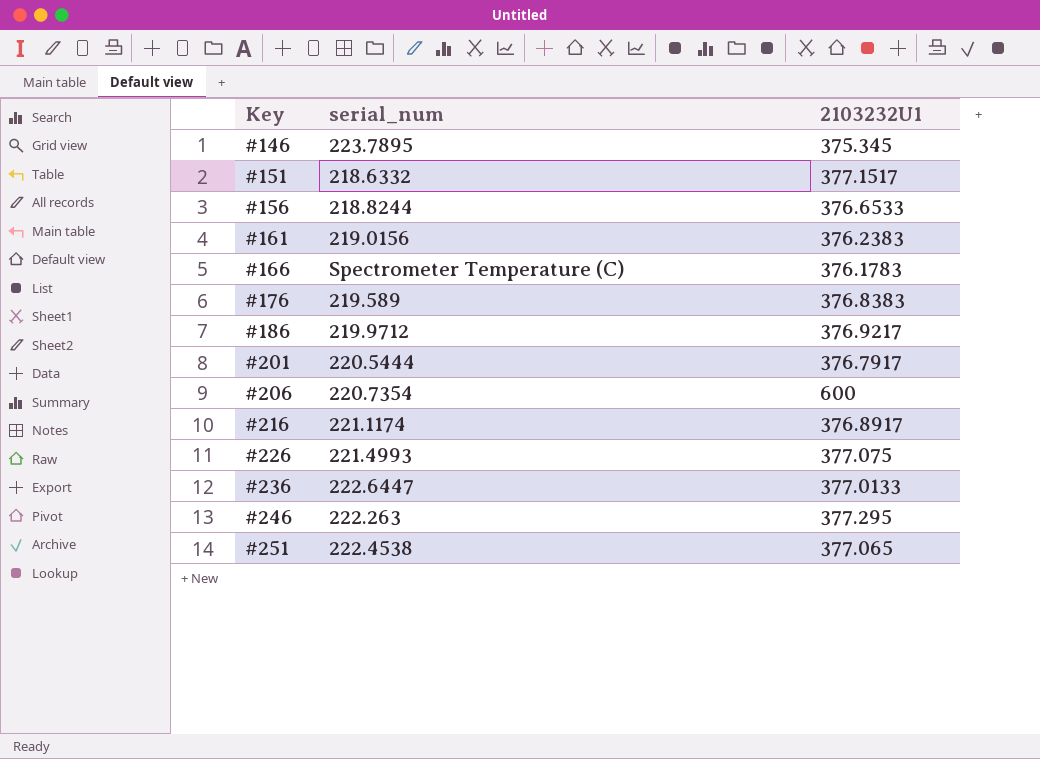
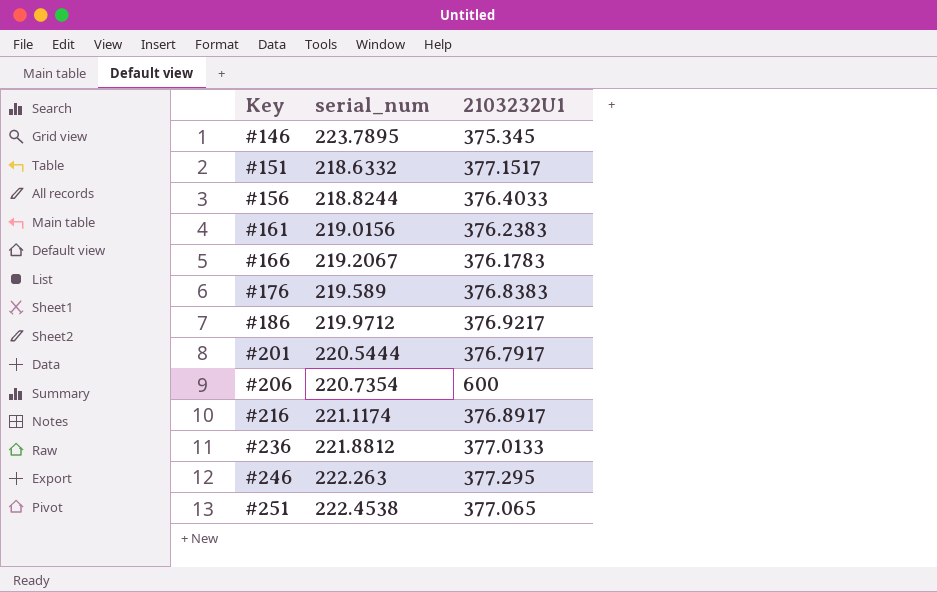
row #226: 221.4993 | 377.075 -> none
#156 | 2103232U1: 376.6533 -> 376.4033
#166 | serial_num: Spectrometer Temperature (C) -> 219.2067
#236 | serial_num: 222.6447 -> 221.8812

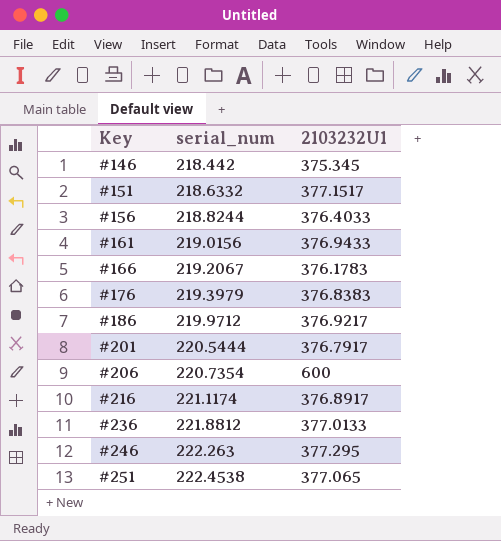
#146 | serial_num: 223.7895 -> 218.442
#161 | 2103232U1: 376.2383 -> 376.9433
#176 | serial_num: 219.589 -> 219.3979

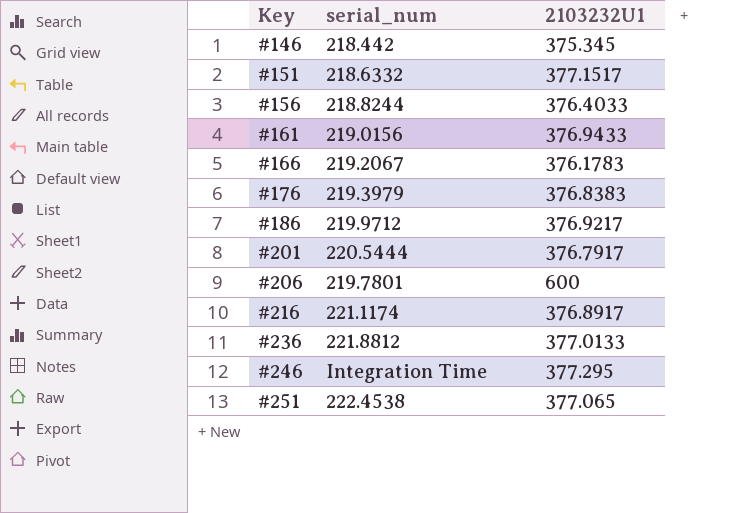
#206 | serial_num: 220.7354 -> 219.7801
#246 | serial_num: 222.263 -> Integration Time

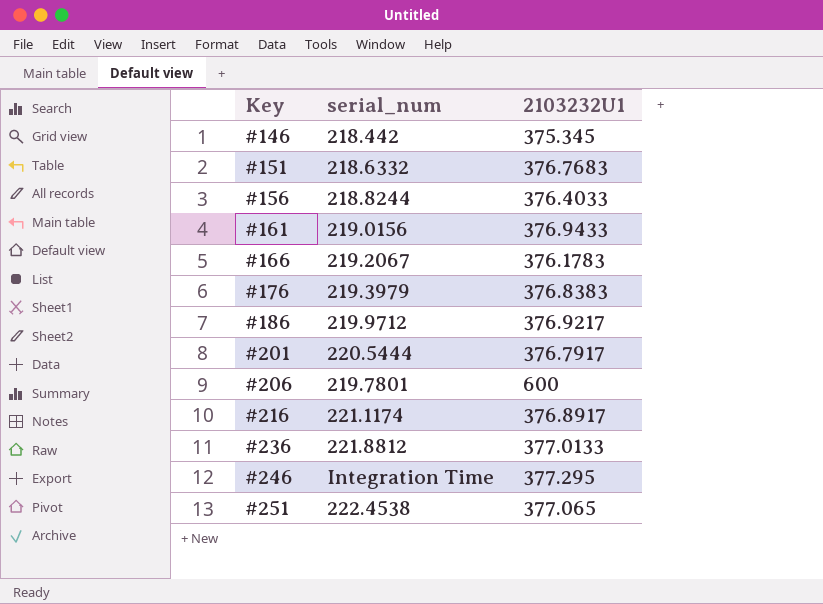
#151 | 2103232U1: 377.1517 -> 376.7683

